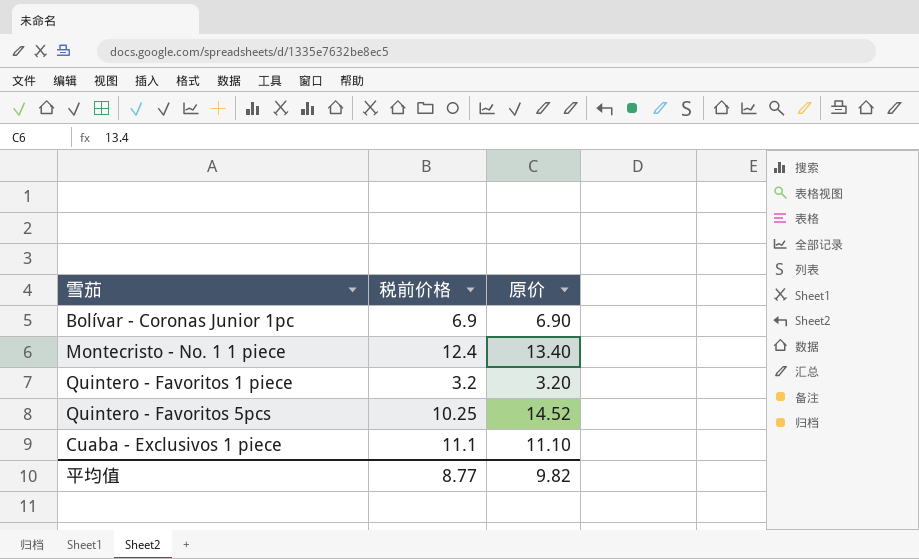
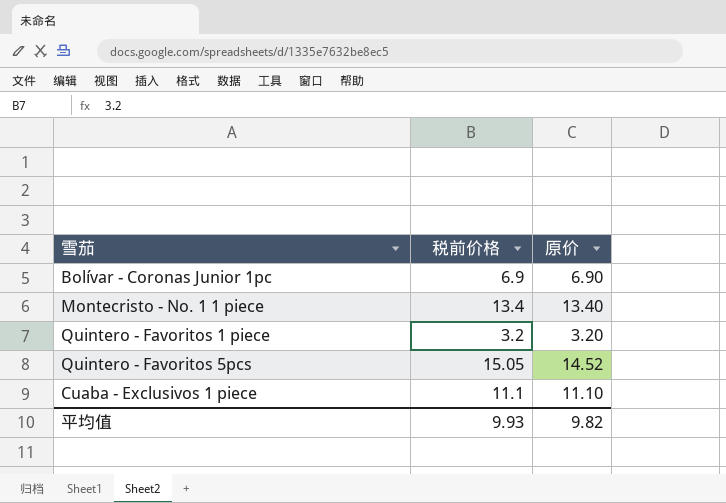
Montecristo - No. 1 1 piece | 税前价格: 12.4 -> 13.4
Quintero - Favoritos 5pcs | 税前价格: 10.25 -> 15.05
平均值 | 税前价格: 8.77 -> 9.93

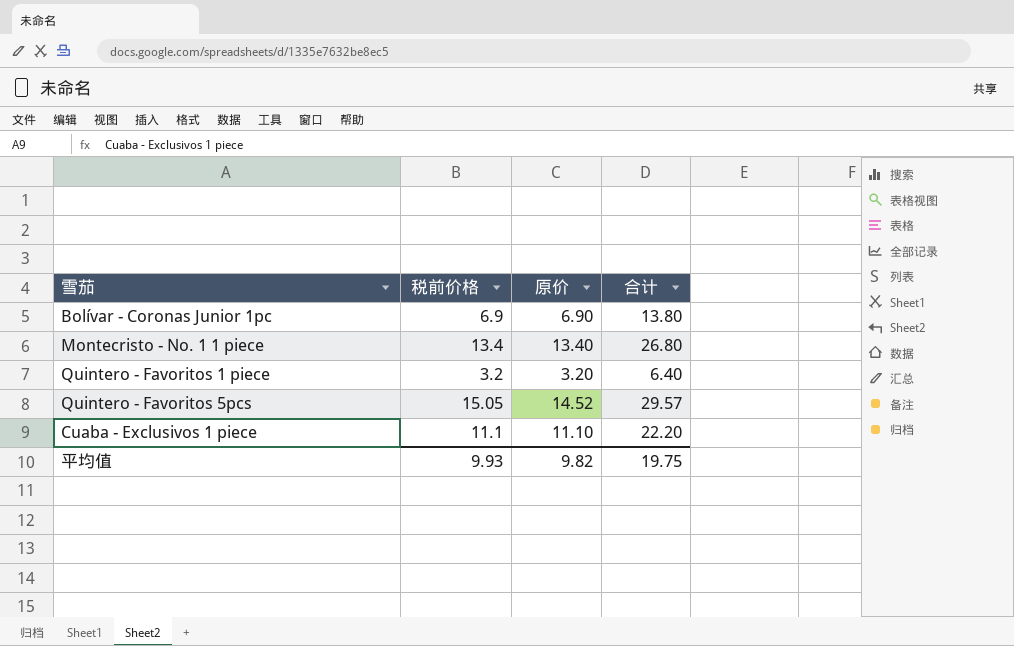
column 合计 | formula: none -> [税前价格] + [原价]

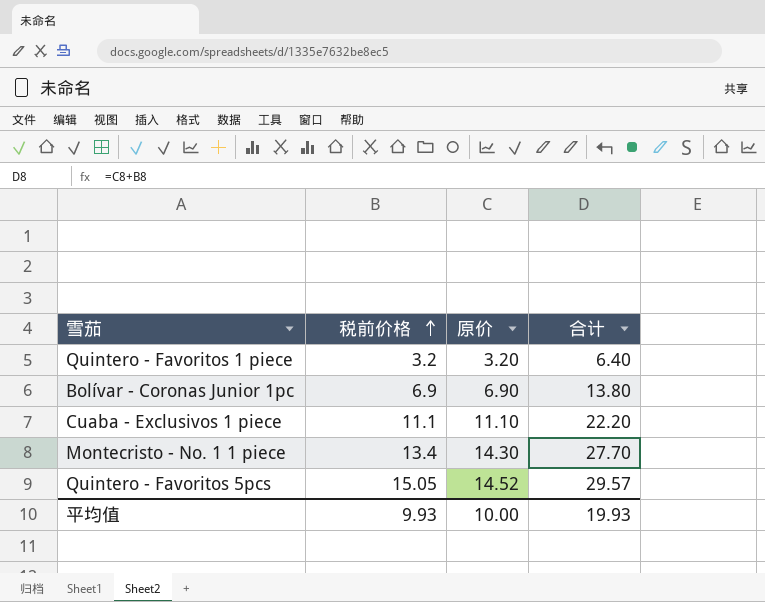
row order: none -> 税前价格 ascending
Montecristo - No. 1 1 piece | 原价: 13.40 -> 14.30
Montecristo - No. 1 1 piece | 合计: 26.80 -> 27.70
平均值 | 原价: 9.82 -> 10.00
平均值 | 合计: 19.75 -> 19.93

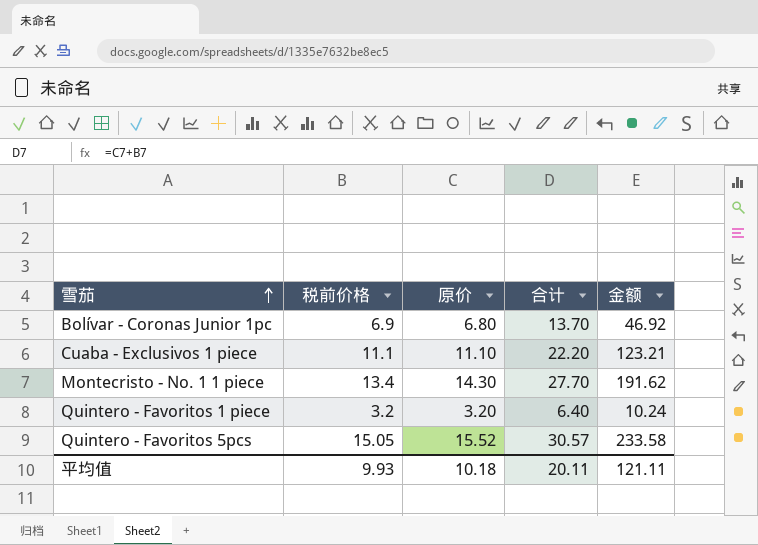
row order: 税前价格 ascending -> 雪茄 ascending
column 金额 | formula: none -> [税前价格] * [原价]
Bolívar - Coronas Junior 1pc | 原价: 6.90 -> 6.80
Bolívar - Coronas Junior 1pc | 合计: 13.80 -> 13.70
Quintero - Favoritos 5pcs | 原价: 14.52 -> 15.52
Quintero - Favoritos 5pcs | 合计: 29.57 -> 30.57
平均值 | 原价: 10.00 -> 10.18
平均值 | 合计: 19.93 -> 20.11

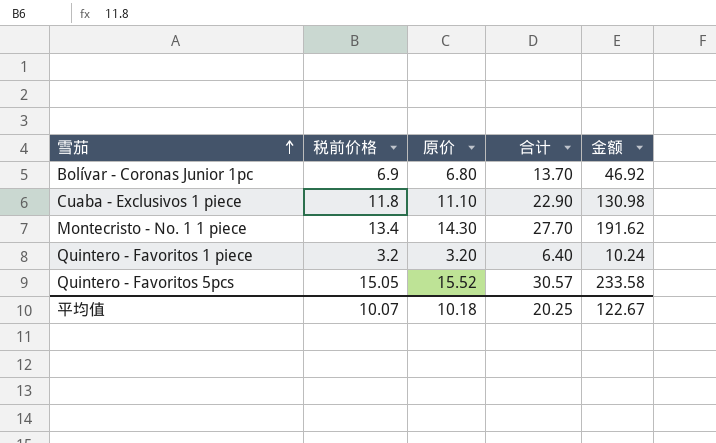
Cuaba - Exclusivos 1 piece | 税前价格: 11.1 -> 11.8
Cuaba - Exclusivos 1 piece | 合计: 22.20 -> 22.90
Cuaba - Exclusivos 1 piece | 金额: 123.21 -> 130.98
平均值 | 税前价格: 9.93 -> 10.07
平均值 | 合计: 20.11 -> 20.25
平均值 | 金额: 121.11 -> 122.67

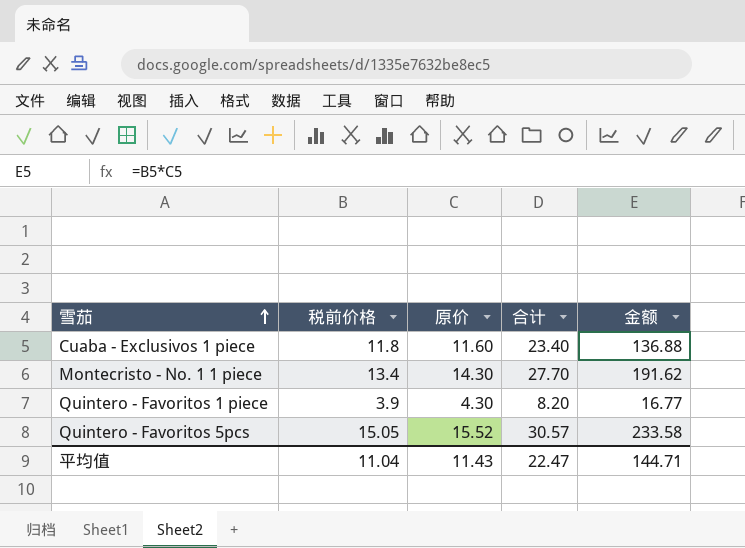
row Bolívar - Coronas Junior 1pc: 6.9 | 6.80 | 13.70 | 46.92 -> none
Cuaba - Exclusivos 1 piece | 原价: 11.10 -> 11.60
Cuaba - Exclusivos 1 piece | 合计: 22.90 -> 23.40
Cuaba - Exclusivos 1 piece | 金额: 130.98 -> 136.88
Quintero - Favoritos 1 piece | 税前价格: 3.2 -> 3.9
Quintero - Favoritos 1 piece | 原价: 3.20 -> 4.30
Quintero - Favoritos 1 piece | 合计: 6.40 -> 8.20
Quintero - Favoritos 1 piece | 金额: 10.24 -> 16.77
平均值 | 税前价格: 10.07 -> 11.04
平均值 | 原价: 10.18 -> 11.43
平均值 | 合计: 20.25 -> 22.47
平均值 | 金额: 122.67 -> 144.71

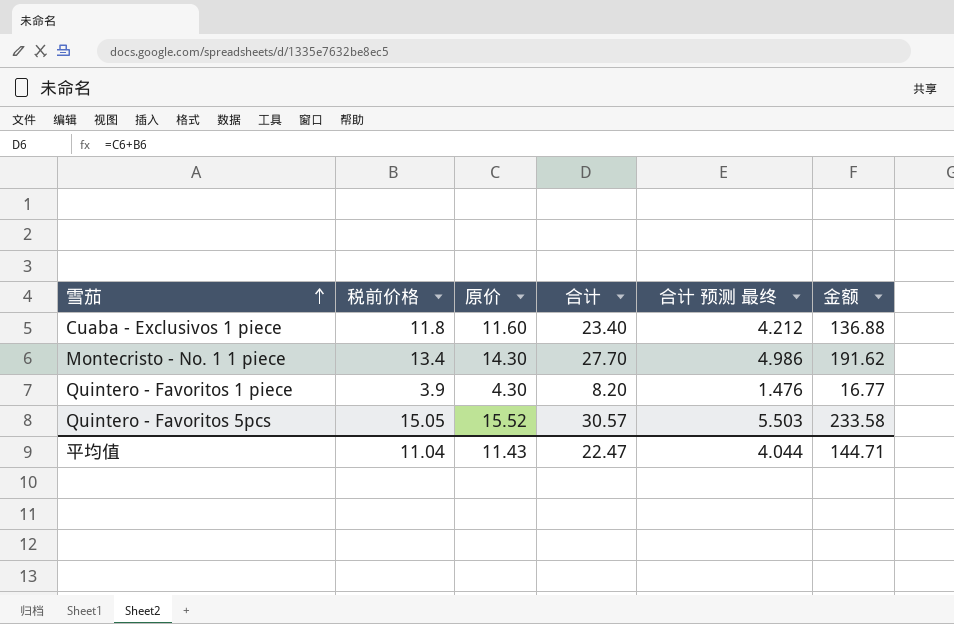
column 合计 预测 最终 | formula: none -> [合计] * 0.18

